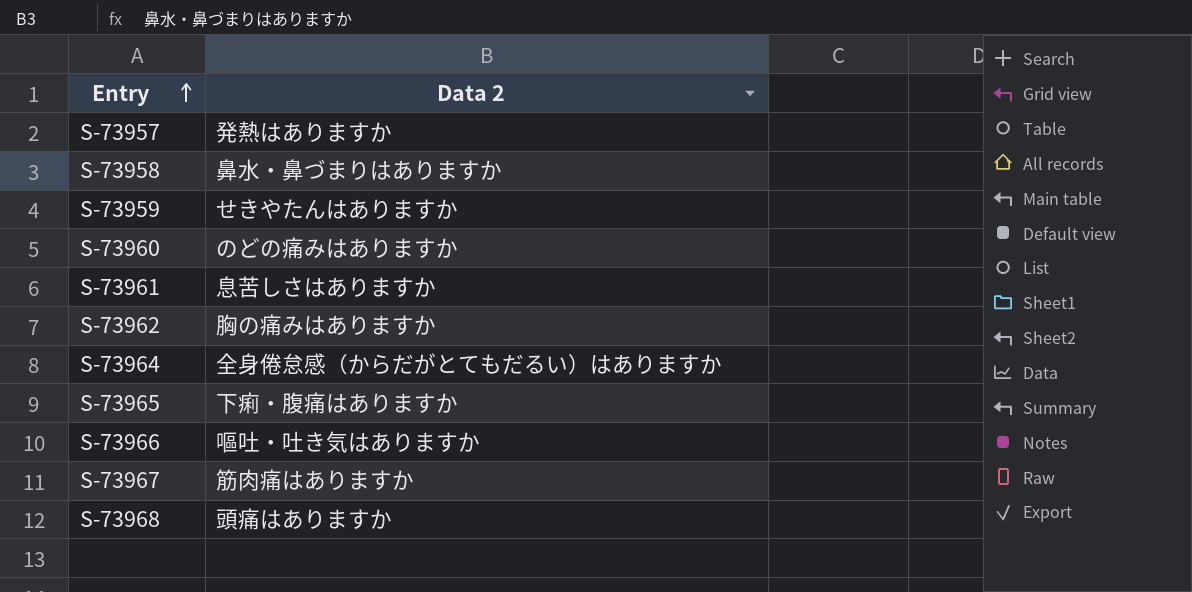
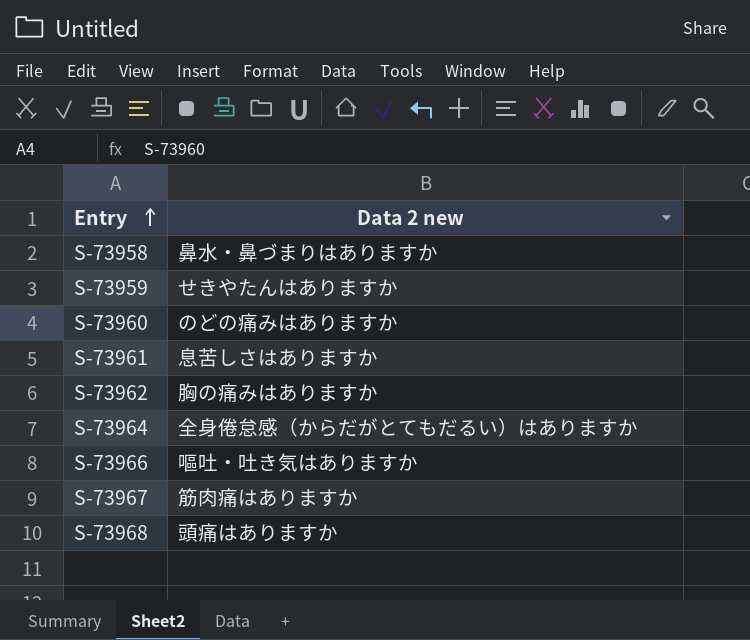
column name: Data 2 -> Data 2 new
row S-73957: 発熱はありますか -> none
row S-73965: 下痢・腹痛はありますか -> none

